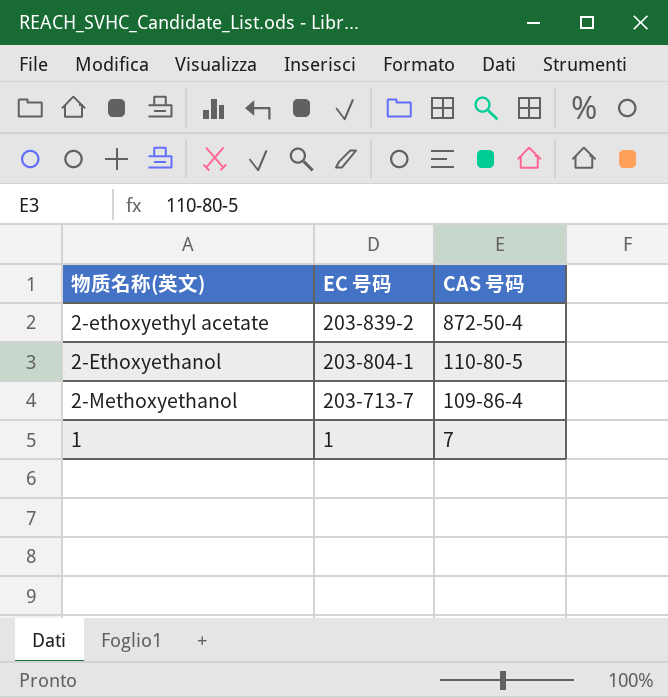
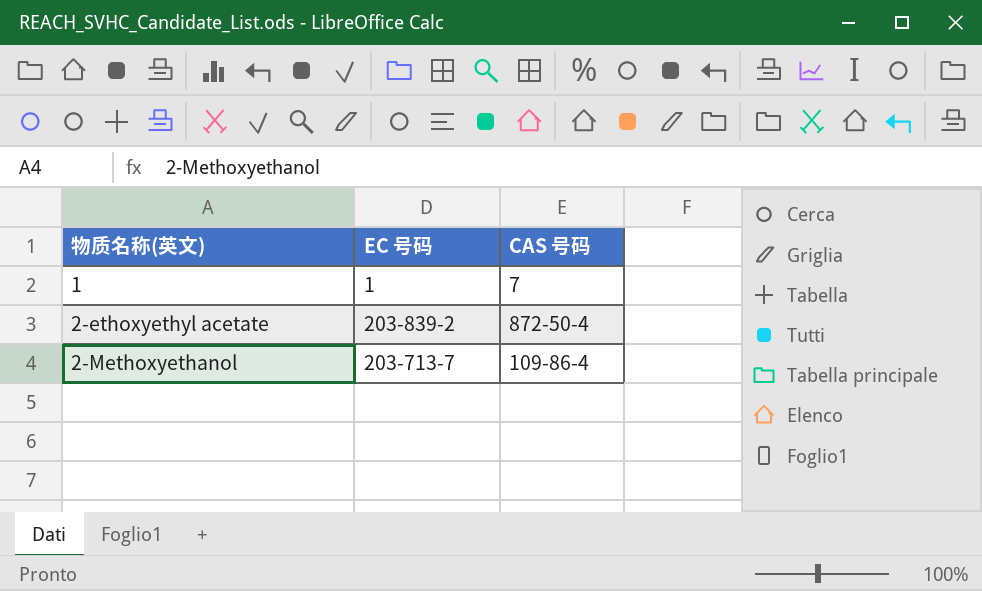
row order: EC 号码 descending -> 物质名称(英文) ascending
row 2-Ethoxyethanol: 203-804-1 | 110-80-5 -> none

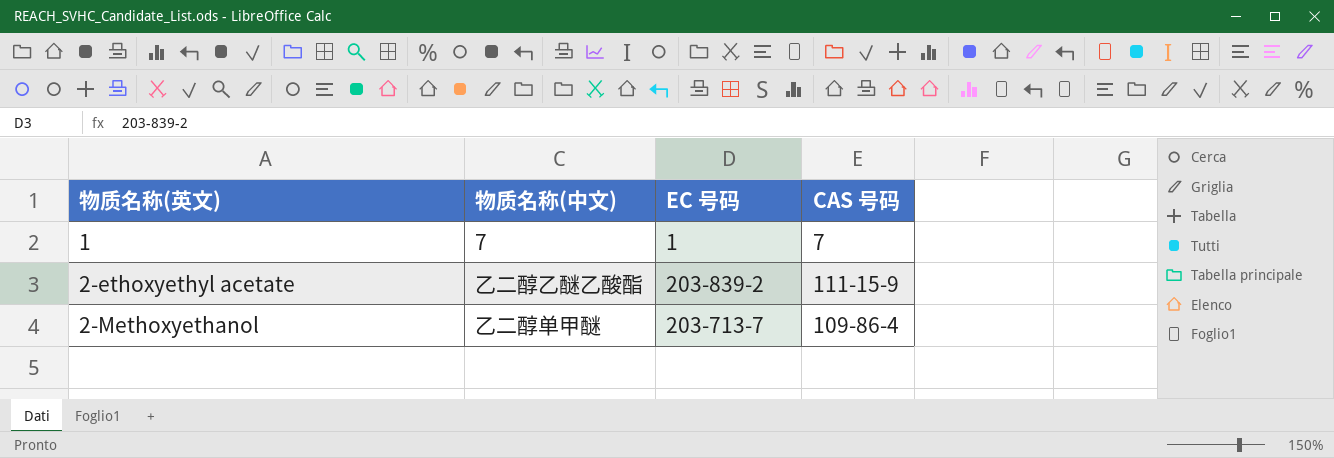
column 物质名称(中文) | position: none -> 2
2-ethoxyethyl acetate | CAS 号码: 872-50-4 -> 111-15-9

